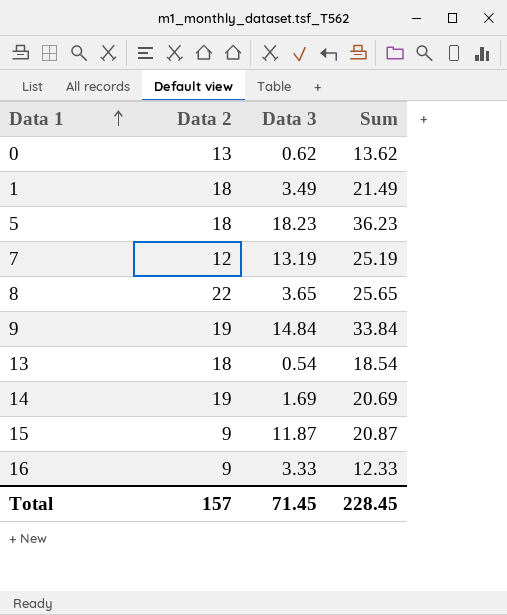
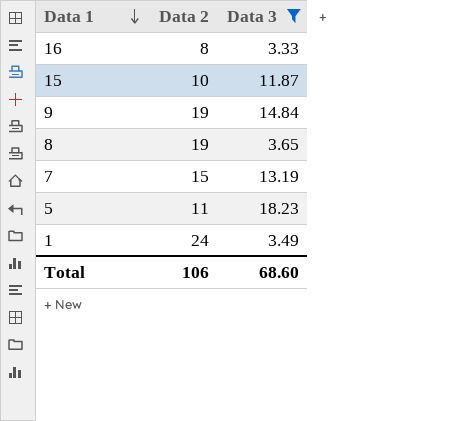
filter: none -> Data 3 >= 3.33
row order: Data 1 ascending -> Data 1 descending
column Sum | formula: [Data 2] + [Data 3] -> none
16 | Data 2: 9 -> 8
15 | Data 2: 9 -> 10
8 | Data 2: 22 -> 19
7 | Data 2: 12 -> 15
5 | Data 2: 18 -> 11
1 | Data 2: 18 -> 24
Total | Data 2: 157 -> 106
Total | Data 3: 71.45 -> 68.60

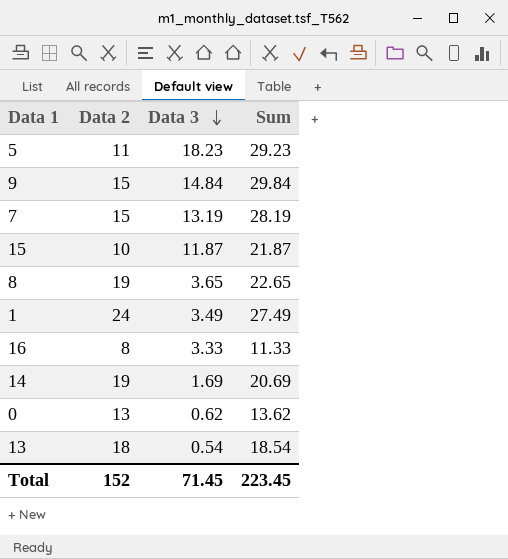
filter: Data 3 >= 3.33 -> none
row order: Data 1 descending -> Data 3 descending
column Sum | formula: none -> [Data 2] + [Data 3]
9 | Data 2: 19 -> 15
Total | Data 2: 106 -> 152
Total | Data 3: 68.60 -> 71.45

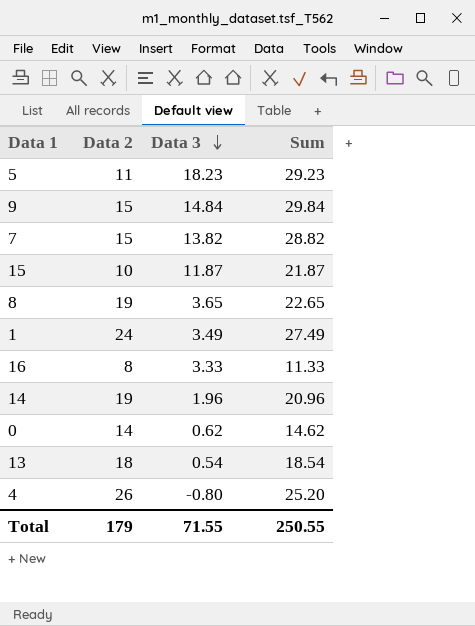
7 | Data 3: 13.19 -> 13.82
7 | Sum: 28.19 -> 28.82
14 | Data 3: 1.69 -> 1.96
14 | Sum: 20.69 -> 20.96
0 | Data 2: 13 -> 14
0 | Sum: 13.62 -> 14.62
row 4: none -> 26 | -0.80 | 25.20
Total | Data 2: 152 -> 179
Total | Data 3: 71.45 -> 71.55
Total | Sum: 223.45 -> 250.55

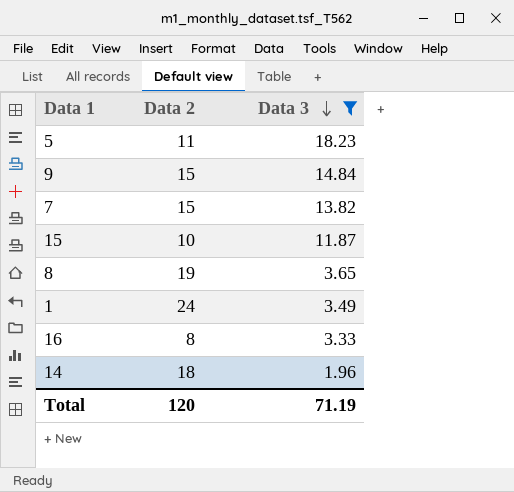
filter: none -> Data 3 >= 1.96
column Sum | formula: [Data 2] + [Data 3] -> none
14 | Data 2: 19 -> 18
Total | Data 2: 179 -> 120
Total | Data 3: 71.55 -> 71.19

